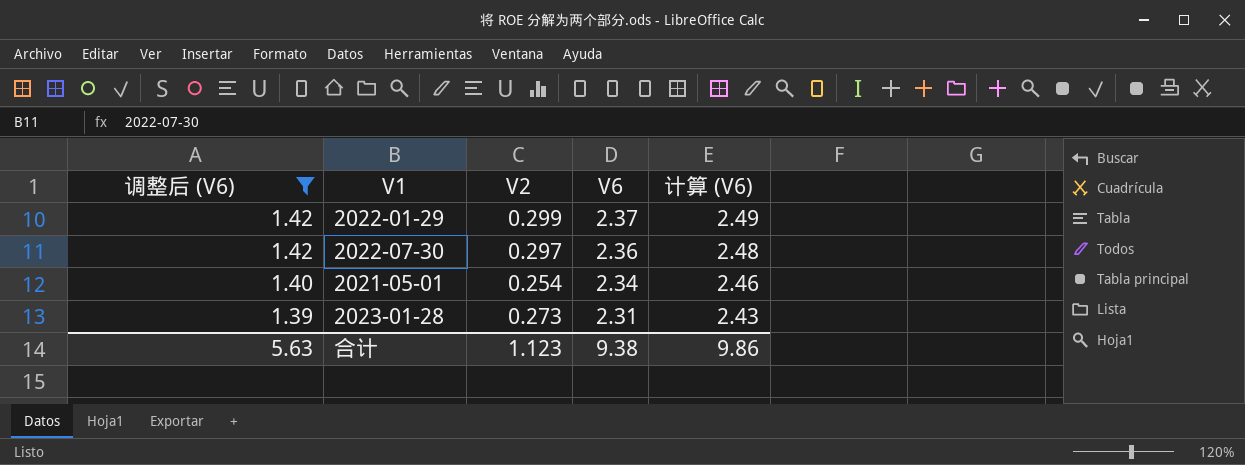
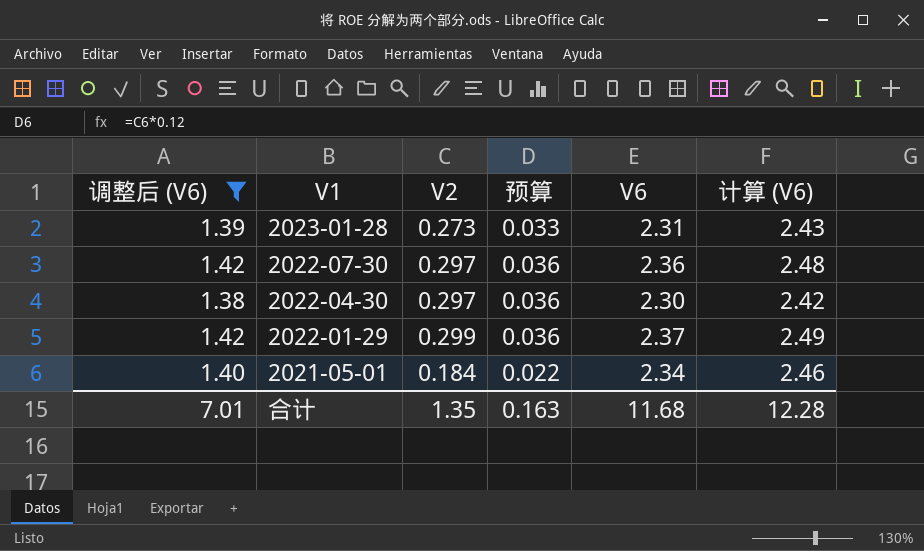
row order: 调整后 (V6) descending -> V1 descending
column 预算 | formula: none -> [V2] * 0.12
row 2022-04-30: none -> 1.38 | 0.297 | 0.036 | 2.30 | 2.42
2021-05-01 | V2: 0.254 -> 0.184
合计 | 调整后 (V6): 5.63 -> 7.01
合计 | V2: 1.123 -> 1.35
合计 | V6: 9.38 -> 11.68
合计 | 计算 (V6): 9.86 -> 12.28

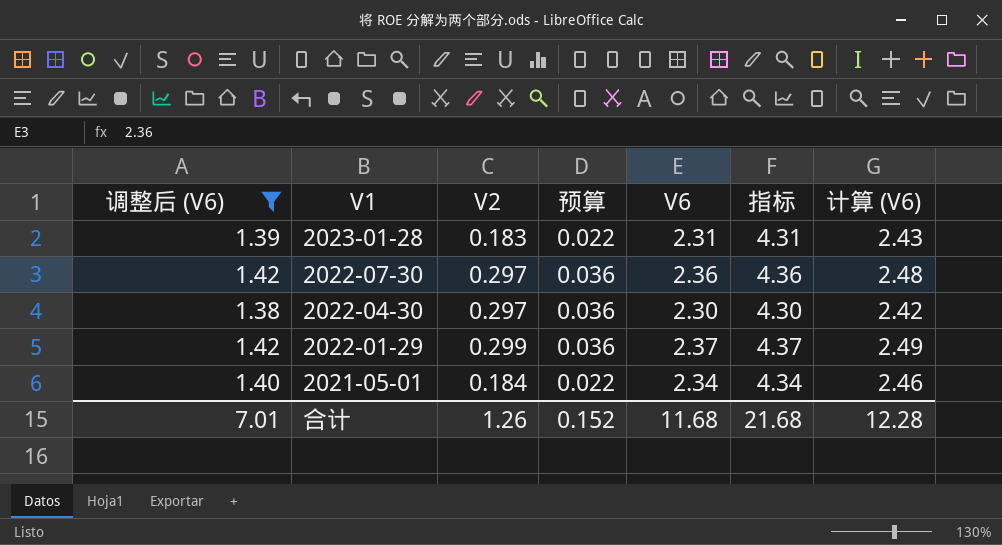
column 指标 | formula: none -> [V6] + 2
2023-01-28 | V2: 0.273 -> 0.183
2023-01-28 | 预算: 0.033 -> 0.022
合计 | V2: 1.35 -> 1.26
合计 | 预算: 0.163 -> 0.152

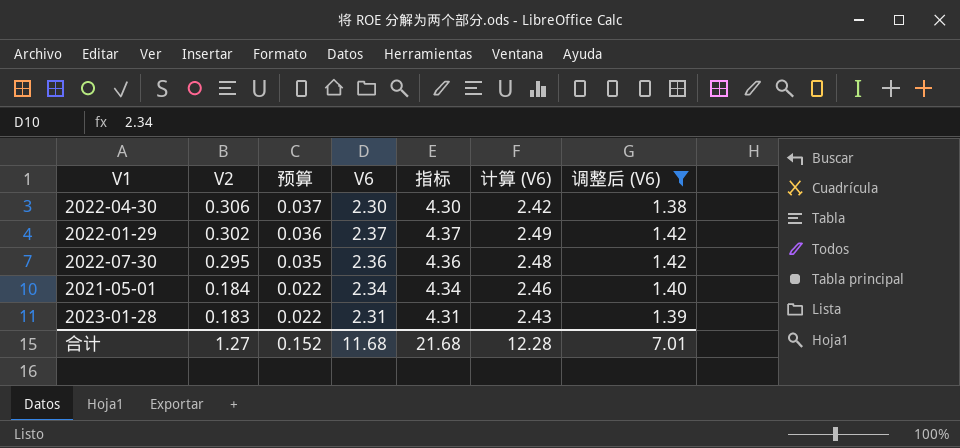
row order: V1 descending -> V2 descending
column 调整后 (V6) | position: 1 -> 7
2022-04-30 | V2: 0.297 -> 0.306
2022-04-30 | 预算: 0.036 -> 0.037
2022-01-29 | V2: 0.299 -> 0.302
2022-07-30 | V2: 0.297 -> 0.295
2022-07-30 | 预算: 0.036 -> 0.035
合计 | V2: 1.26 -> 1.27

